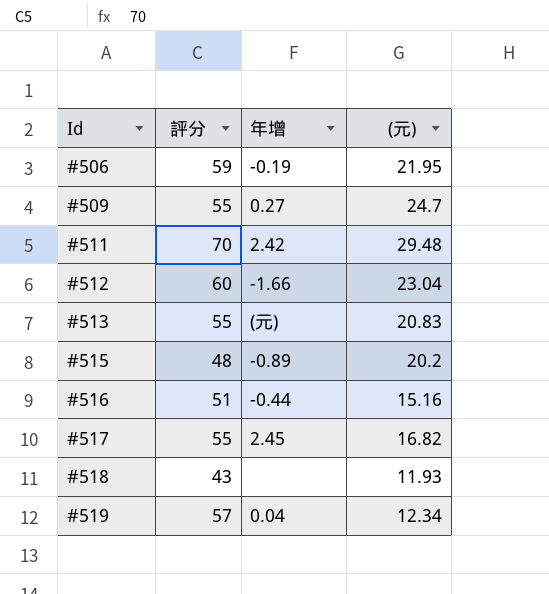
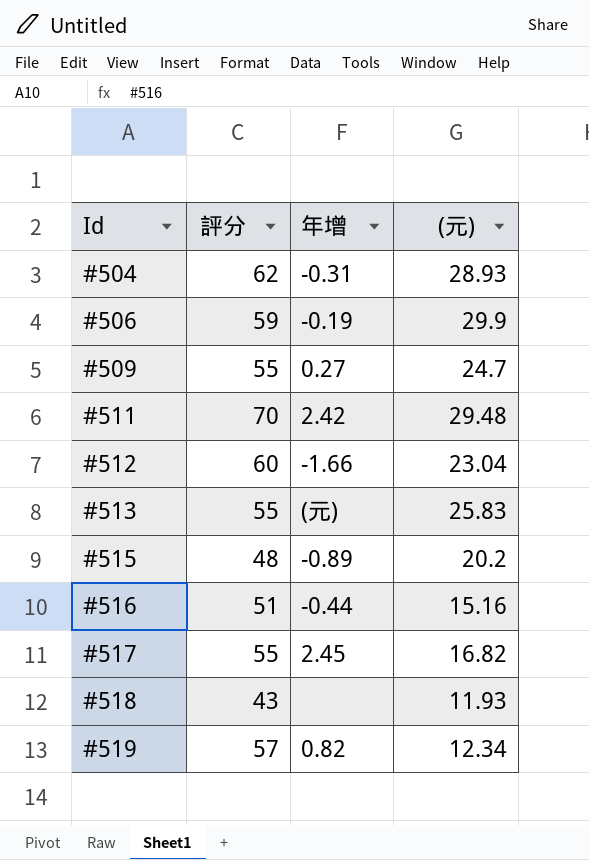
row #504: none -> 62 | -0.31 | 28.93
#506 | (元): 21.95 -> 29.9
#513 | (元): 20.83 -> 25.83
#519 | 年增: 0.04 -> 0.82

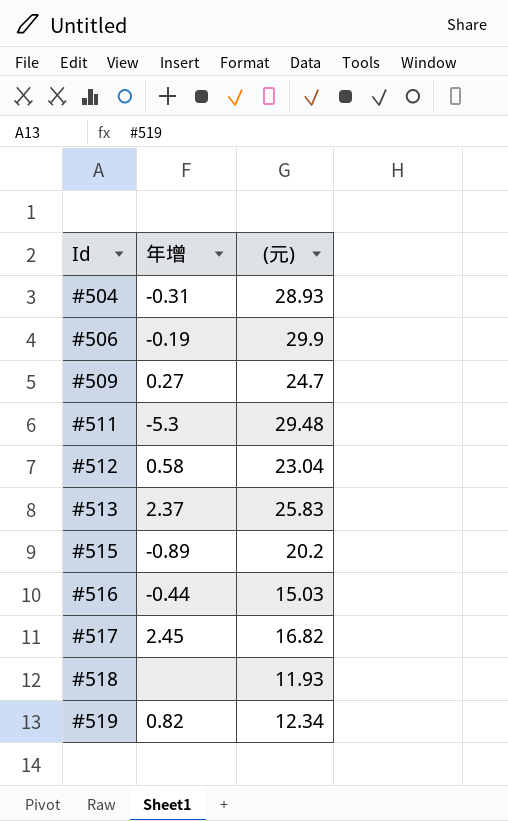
column 評分 | position: 2 -> none
#511 | 年增: 2.42 -> -5.3
#512 | 年增: -1.66 -> 0.58
#513 | 年增: (元) -> 2.37
#516 | (元): 15.16 -> 15.03

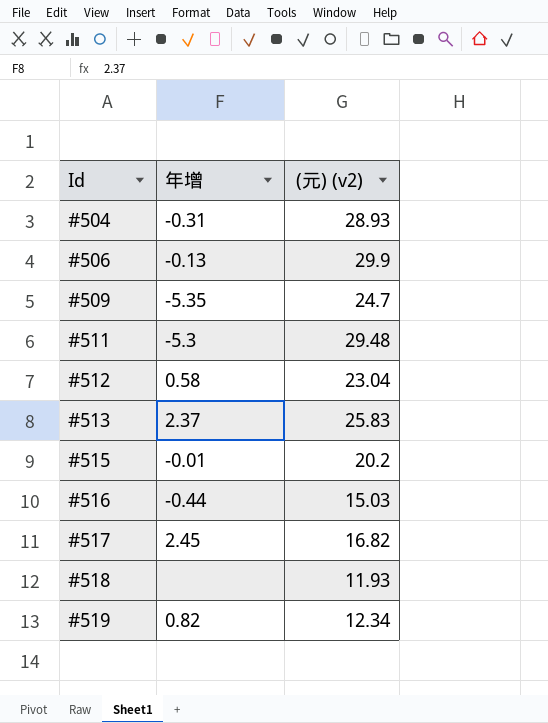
column name: (元) -> (元) (v2)
#506 | 年增: -0.19 -> -0.13
#509 | 年增: 0.27 -> -5.35
#515 | 年增: -0.89 -> -0.01

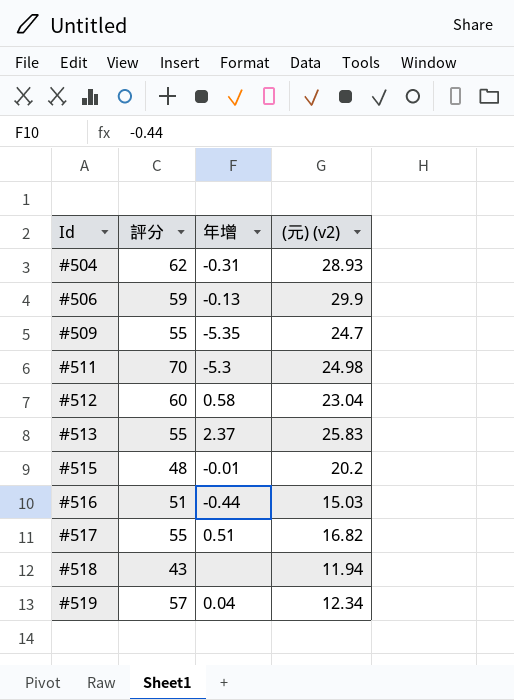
column 評分 | position: none -> 2
#511 | (元) (v2): 29.48 -> 24.98
#517 | 年增: 2.45 -> 0.51
#518 | (元) (v2): 11.93 -> 11.94
#519 | 年增: 0.82 -> 0.04

